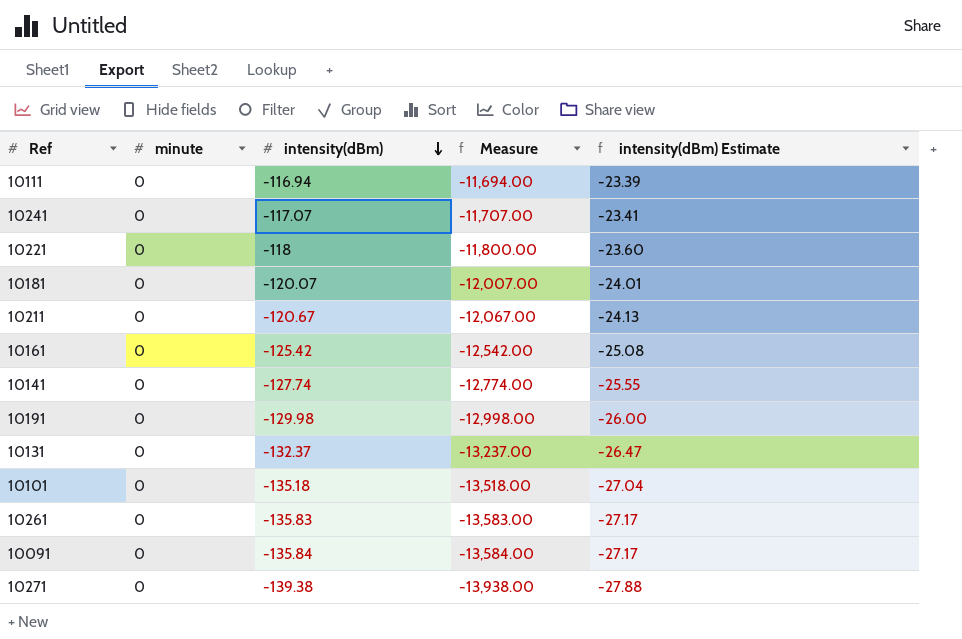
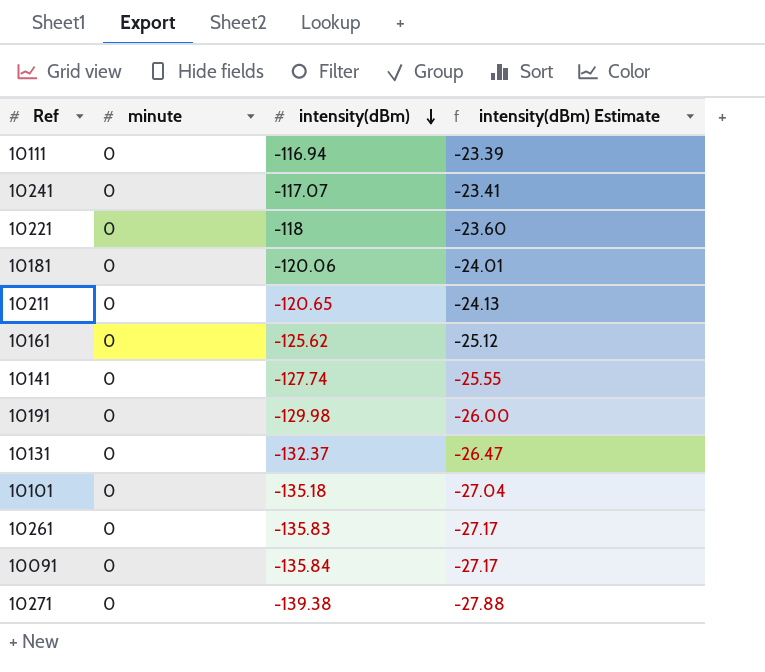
column Measure | formula: [intensity(dBm)] * 100 -> none
10181 | intensity(dBm): -120.07 -> -120.06
10211 | intensity(dBm): -120.67 -> -120.65
10161 | intensity(dBm): -125.42 -> -125.62
10161 | intensity(dBm) Estimate: -25.08 -> -25.12

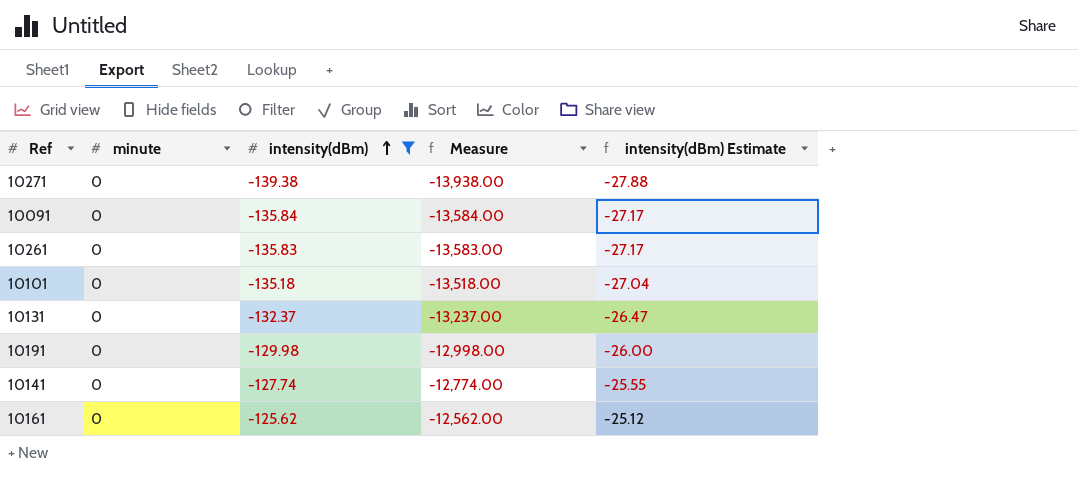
filter: none -> intensity(dBm) <= -125.62
row order: intensity(dBm) descending -> intensity(dBm) ascending
column Measure | formula: none -> [intensity(dBm)] * 100

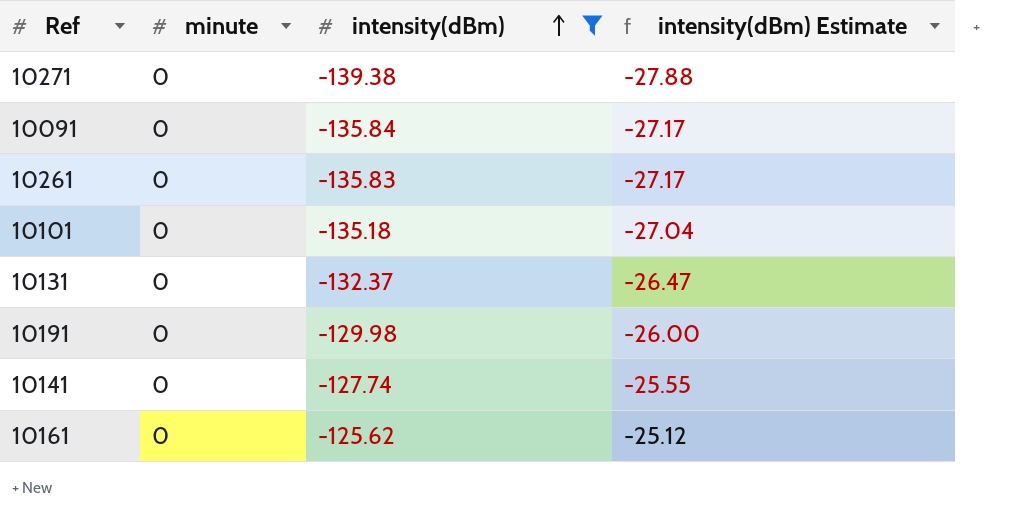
column Measure | formula: [intensity(dBm)] * 100 -> none

